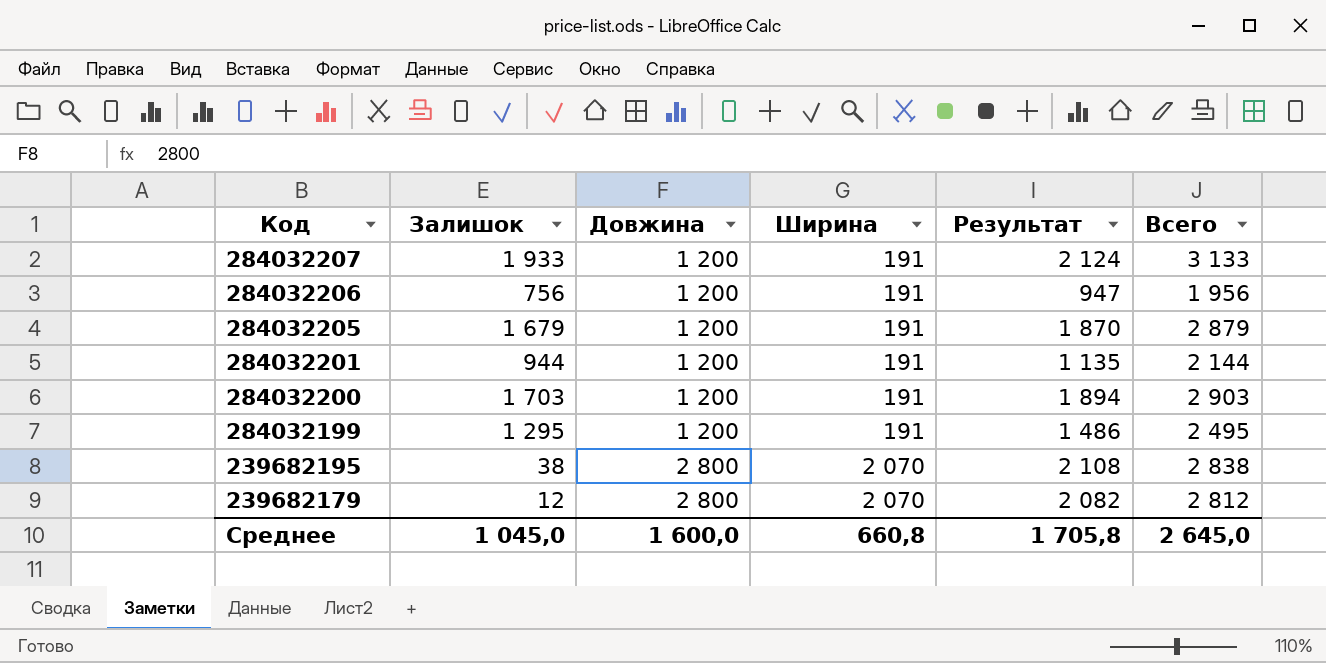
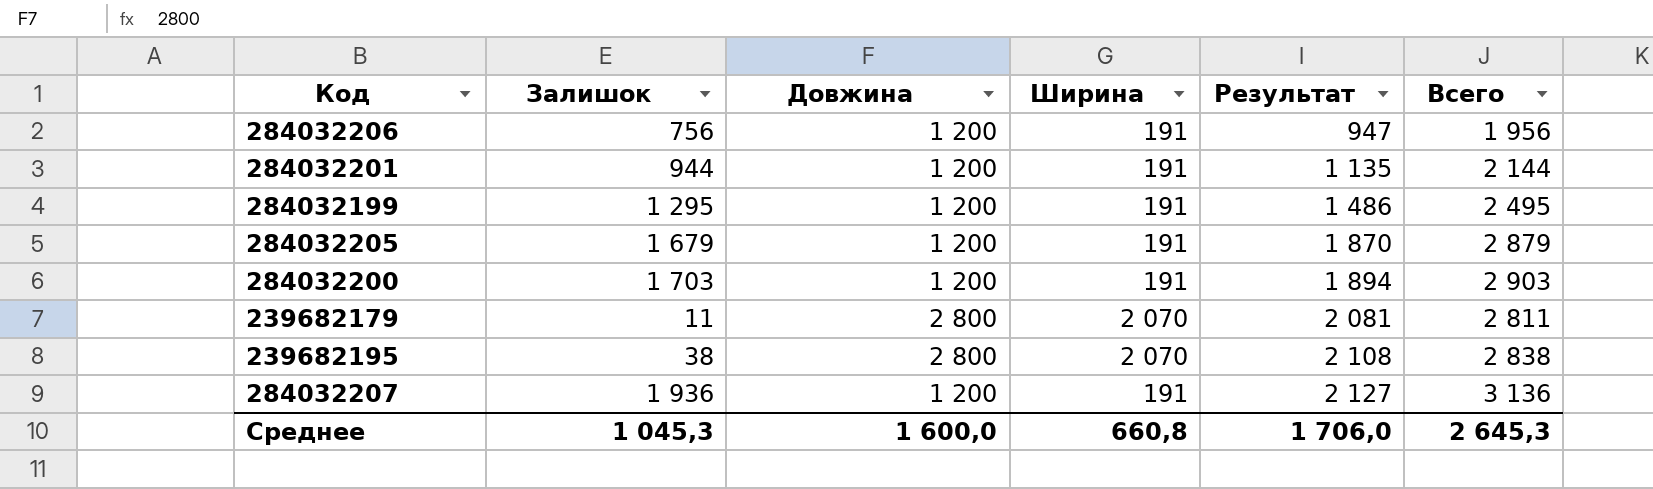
row order: Код descending -> Результат ascending
239682179 | Залишок: 12 -> 11
239682179 | Результат: 2 082 -> 2 081
239682179 | Всего: 2 812 -> 2 811
284032207 | Залишок: 1 933 -> 1 936
284032207 | Результат: 2 124 -> 2 127
284032207 | Всего: 3 133 -> 3 136
Среднее | Залишок: 1 045,0 -> 1 045,3
Среднее | Результат: 1 705,8 -> 1 706,0
Среднее | Всего: 2 645,0 -> 2 645,3

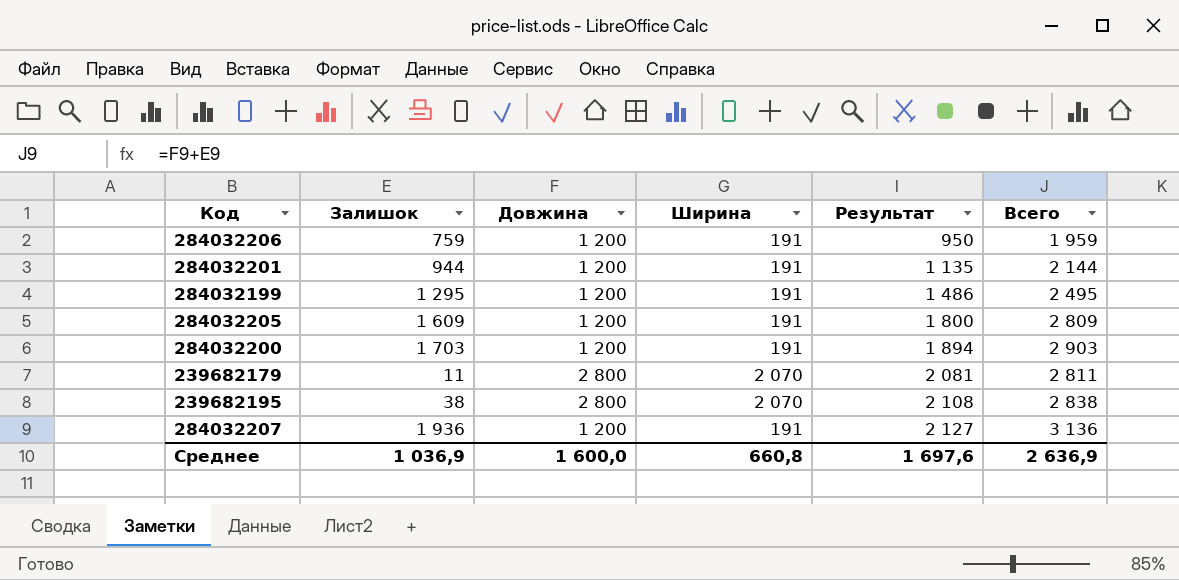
284032206 | Залишок: 756 -> 759
284032206 | Результат: 947 -> 950
284032206 | Всего: 1 956 -> 1 959
284032205 | Залишок: 1 679 -> 1 609
284032205 | Результат: 1 870 -> 1 800
284032205 | Всего: 2 879 -> 2 809
Среднее | Залишок: 1 045,3 -> 1 036,9
Среднее | Результат: 1 706,0 -> 1 697,6
Среднее | Всего: 2 645,3 -> 2 636,9

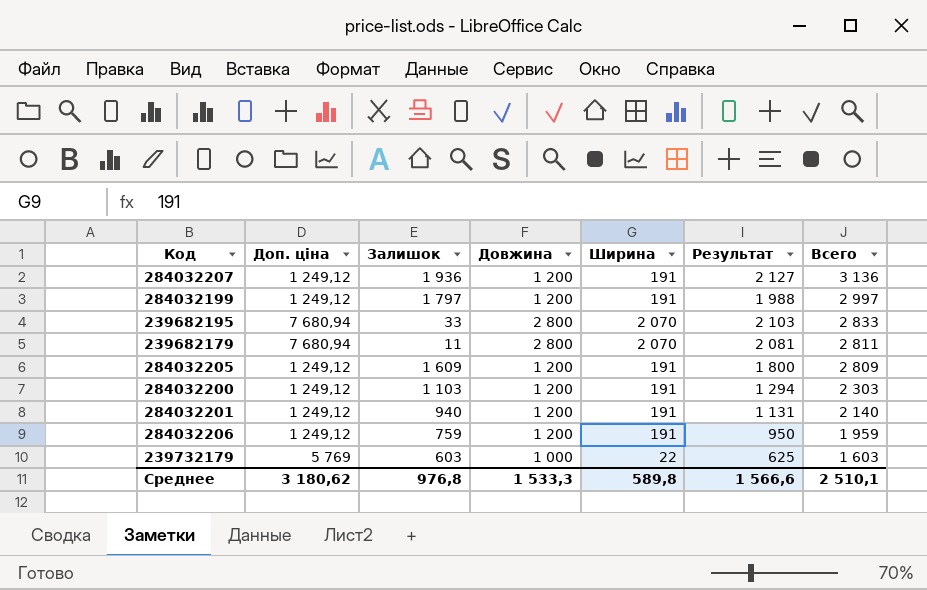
row order: Результат ascending -> Всего descending
column Доп. ціна | position: none -> 2
284032199 | Залишок: 1 295 -> 1 797
284032199 | Результат: 1 486 -> 1 988
284032199 | Всего: 2 495 -> 2 997
239682195 | Залишок: 38 -> 33
239682195 | Результат: 2 108 -> 2 103
239682195 | Всего: 2 838 -> 2 833
284032200 | Залишок: 1 703 -> 1 103
284032200 | Результат: 1 894 -> 1 294
284032200 | Всего: 2 903 -> 2 303
284032201 | Залишок: 944 -> 940
284032201 | Результат: 1 135 -> 1 131
284032201 | Всего: 2 144 -> 2 140
row 239732179: none -> 5 769 | 603 | 1 000 | 22 | 625 | 1 603
Среднее | Залишок: 1 036,9 -> 976,8
Среднее | Довжина: 1 600,0 -> 1 533,3
Среднее | Ширина: 660,8 -> 589,8
Среднее | Результат: 1 697,6 -> 1 566,6
Среднее | Всего: 2 636,9 -> 2 510,1

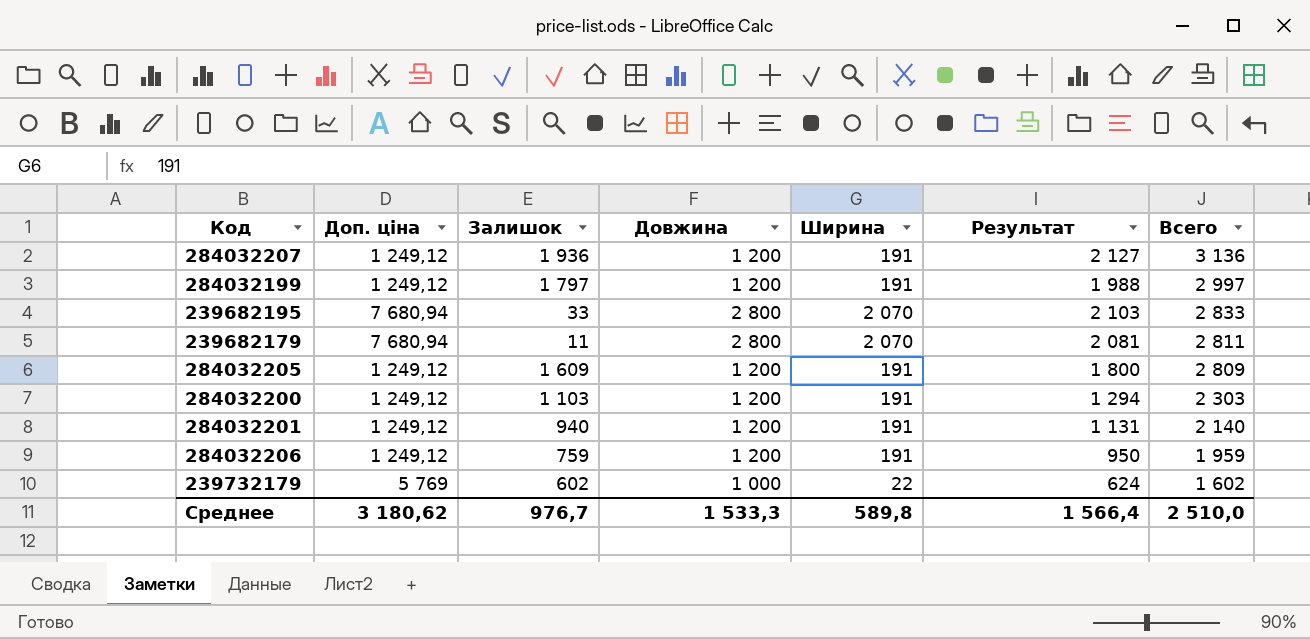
239732179 | Залишок: 603 -> 602
239732179 | Результат: 625 -> 624
239732179 | Всего: 1 603 -> 1 602
Среднее | Залишок: 976,8 -> 976,7
Среднее | Результат: 1 566,6 -> 1 566,4
Среднее | Всего: 2 510,1 -> 2 510,0

